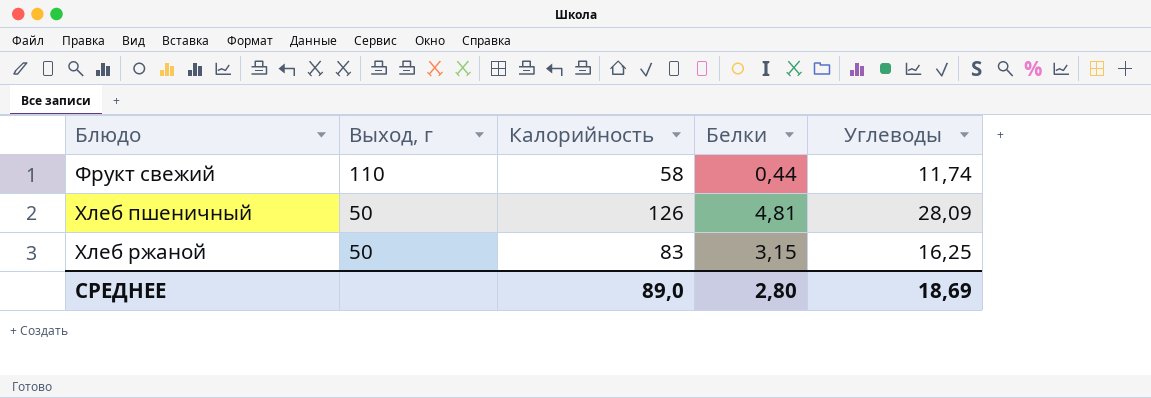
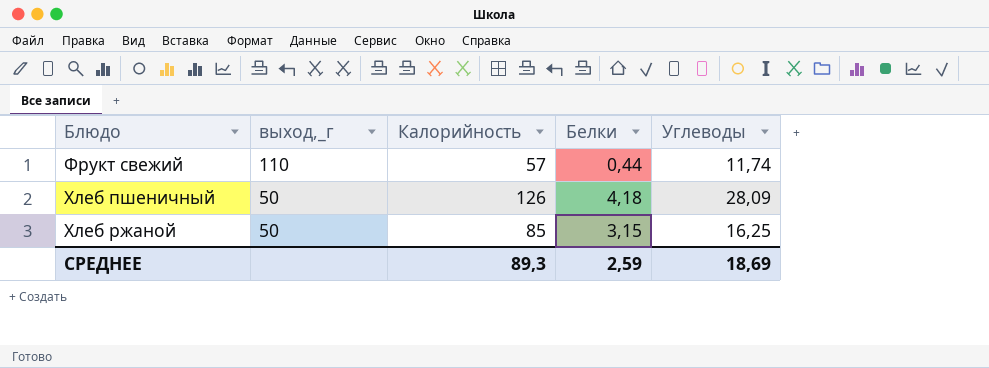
column name: Выход, г -> выход,_г
Фрукт свежий | Калорийность: 58 -> 57
Хлеб пшеничный | Белки: 4,81 -> 4,18
Хлеб ржаной | Калорийность: 83 -> 85
СРЕДНЕЕ | Калорийность: 89,0 -> 89,3
СРЕДНЕЕ | Белки: 2,80 -> 2,59

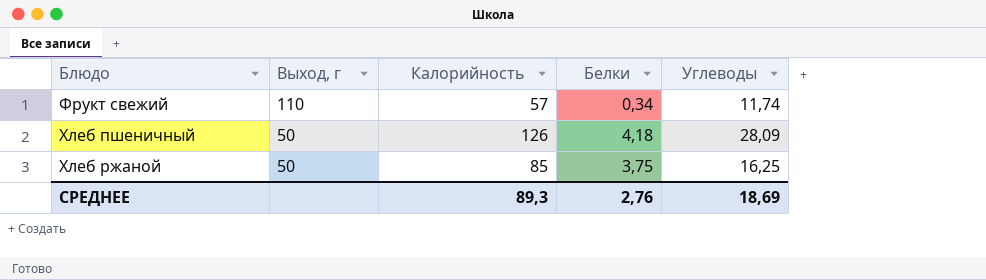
column name: выход,_г -> Выход, г
Фрукт свежий | Белки: 0,44 -> 0,34
Хлеб ржаной | Белки: 3,15 -> 3,75
СРЕДНЕЕ | Белки: 2,59 -> 2,76

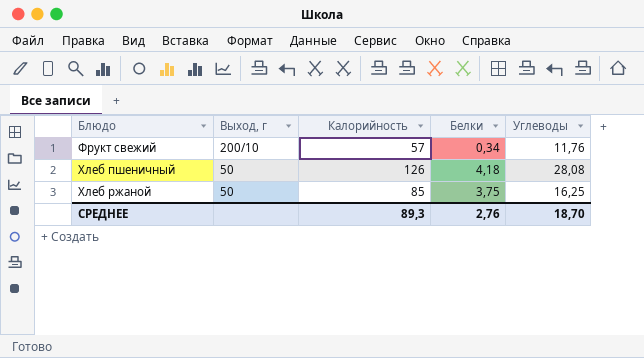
Фрукт свежий | Выход, г: 110 -> 200/10
Фрукт свежий | Углеводы: 11,74 -> 11,76
Хлеб пшеничный | Углеводы: 28,09 -> 28,08
СРЕДНЕЕ | Углеводы: 18,69 -> 18,70

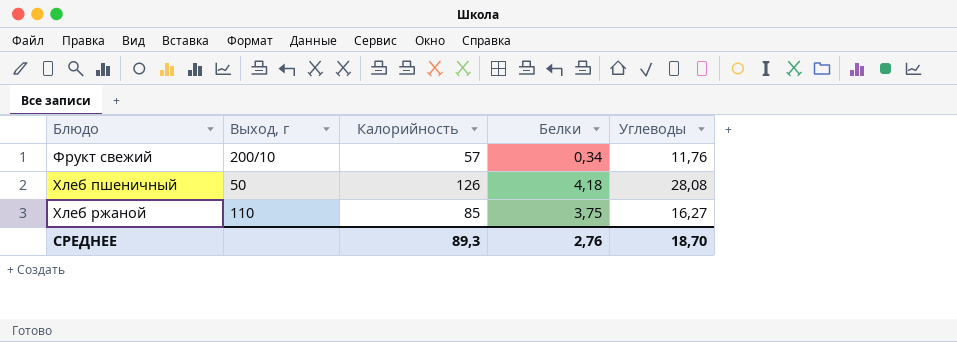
Хлеб ржаной | Выход, г: 50 -> 110
Хлеб ржаной | Углеводы: 16,25 -> 16,27

